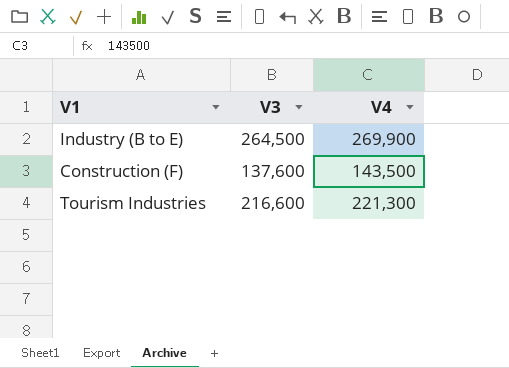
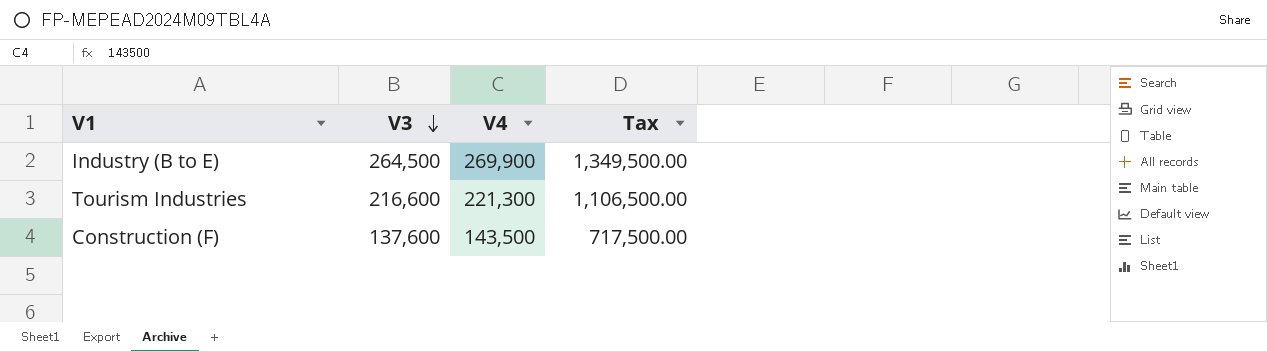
row order: none -> V3 descending
column Tax | formula: none -> [V4] * 5

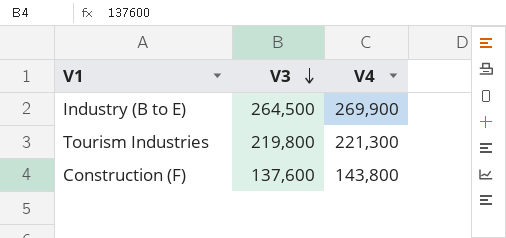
column Tax | formula: [V4] * 5 -> none
Tourism Industries | V3: 216,600 -> 219,800
Construction (F) | V4: 143,500 -> 143,800

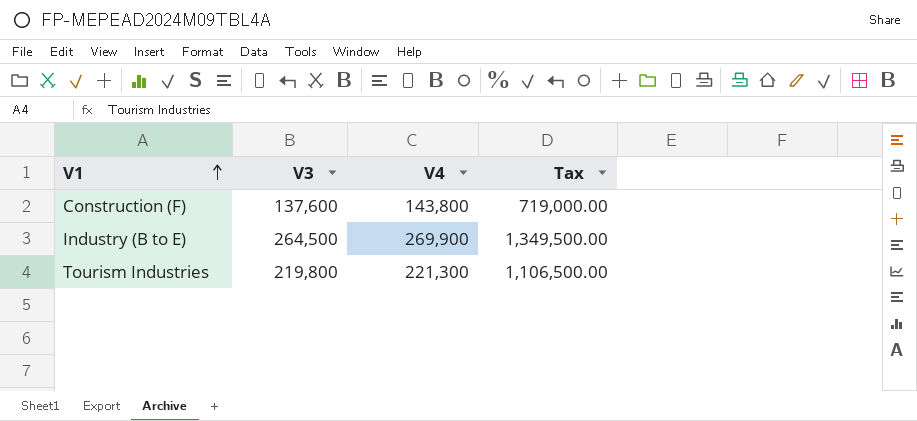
row order: V3 descending -> V1 ascending
column Tax | formula: none -> [V4] * 5

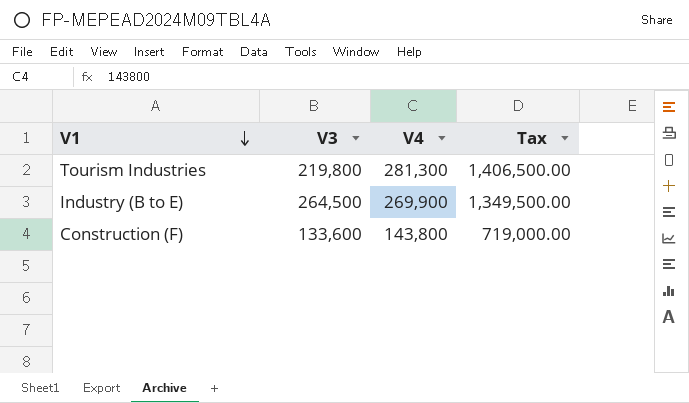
row order: V1 ascending -> V1 descending
Tourism Industries | V4: 221,300 -> 281,300
Tourism Industries | Tax: 1,106,500.00 -> 1,406,500.00
Construction (F) | V3: 137,600 -> 133,600

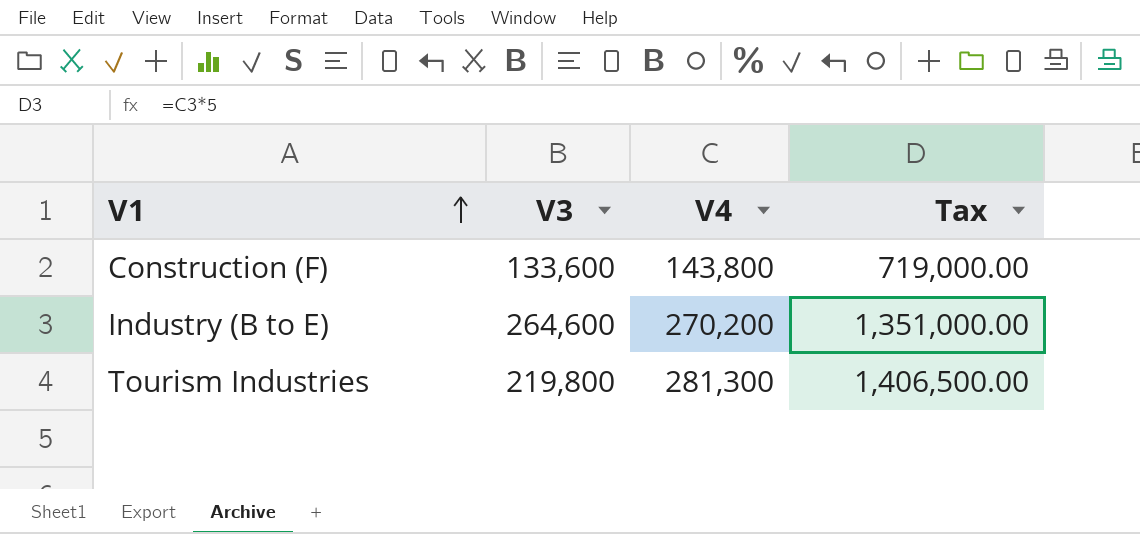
row order: V1 descending -> V1 ascending
Industry (B to E) | V3: 264,500 -> 264,600
Industry (B to E) | V4: 269,900 -> 270,200
Industry (B to E) | Tax: 1,349,500.00 -> 1,351,000.00

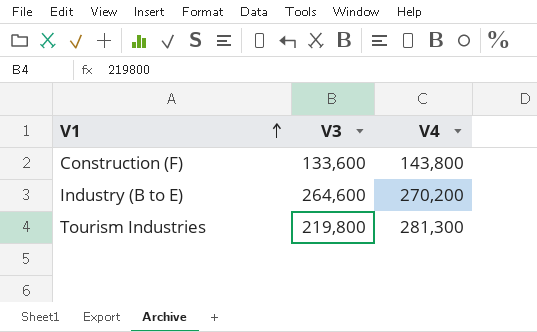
column Tax | formula: [V4] * 5 -> none

